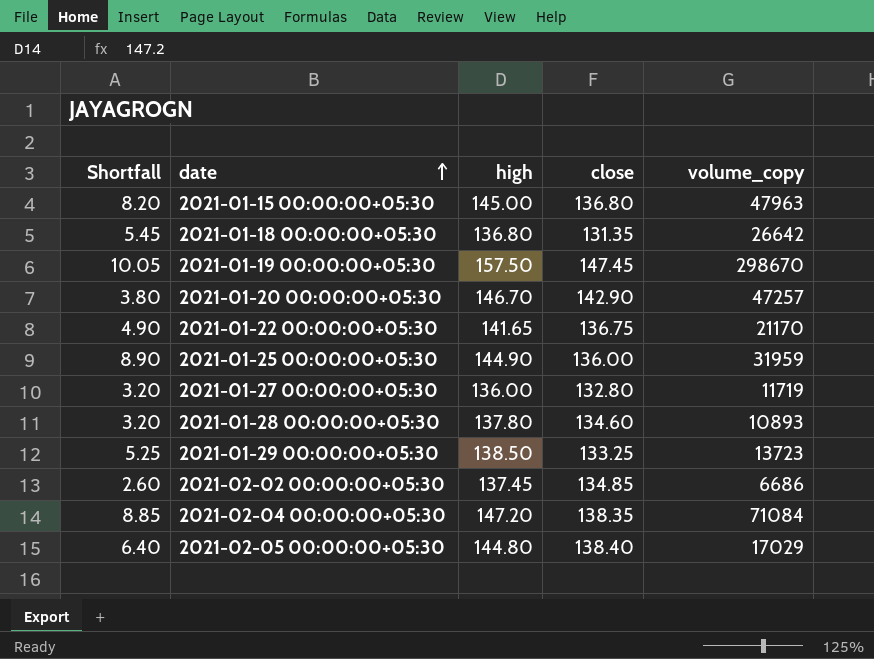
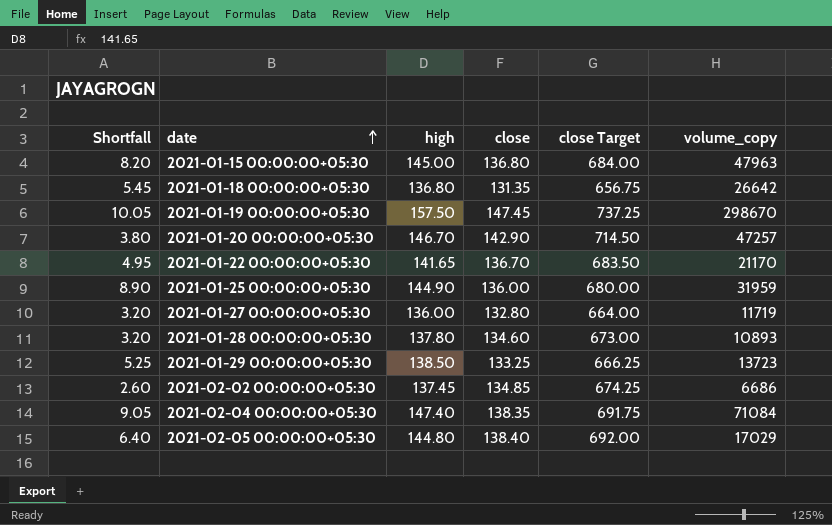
column close Target | formula: none -> [close] * 5
2021-01-22 00:00:00+05:30 | Shortfall: 4.90 -> 4.95
2021-01-22 00:00:00+05:30 | close: 136.75 -> 136.70
2021-02-04 00:00:00+05:30 | Shortfall: 8.85 -> 9.05
2021-02-04 00:00:00+05:30 | high: 147.20 -> 147.40

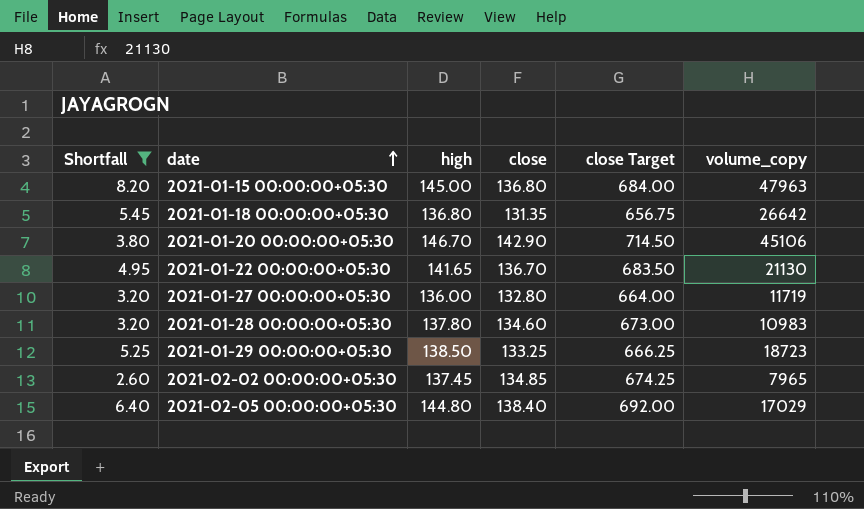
filter: none -> Shortfall <= 8.20
2021-01-20 00:00:00+05:30 | volume_copy: 47257 -> 45106
2021-01-22 00:00:00+05:30 | volume_copy: 21170 -> 21130
2021-01-28 00:00:00+05:30 | volume_copy: 10893 -> 10983
2021-01-29 00:00:00+05:30 | volume_copy: 13723 -> 18723
2021-02-02 00:00:00+05:30 | volume_copy: 6686 -> 7965

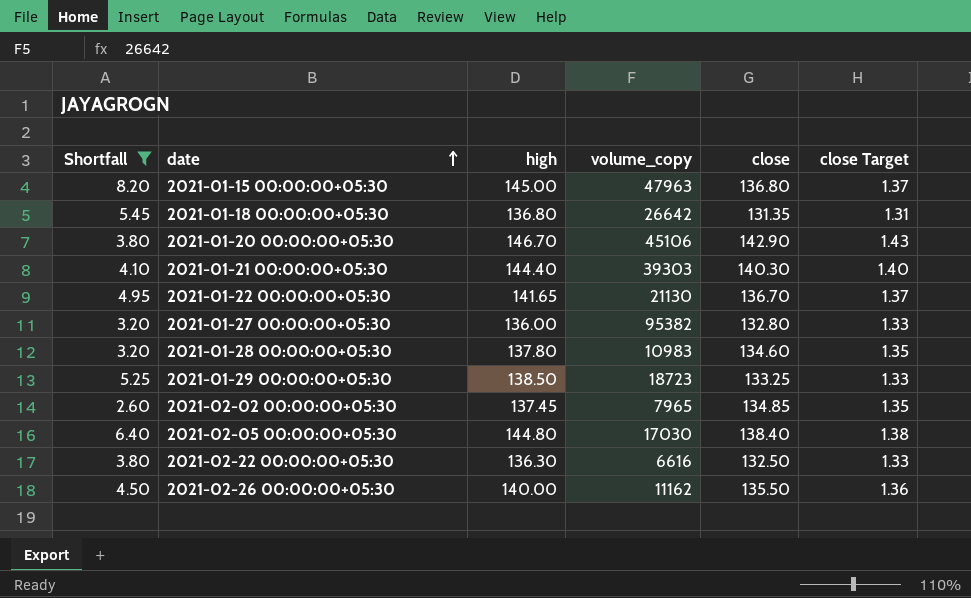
column volume_copy | position: 6 -> 4
column close Target | formula: [close] * 5 -> [close] * 0.01
row 2021-01-21 00:00:00+05:30: none -> 4.10 | 144.40 | 39303 | 140.30 | 1.40
2021-01-27 00:00:00+05:30 | volume_copy: 11719 -> 95382
2021-02-05 00:00:00+05:30 | volume_copy: 17029 -> 17030
row 2021-02-22 00:00:00+05:30: none -> 3.80 | 136.30 | 6616 | 132.50 | 1.33
row 2021-02-26 00:00:00+05:30: none -> 4.50 | 140.00 | 11162 | 135.50 | 1.36

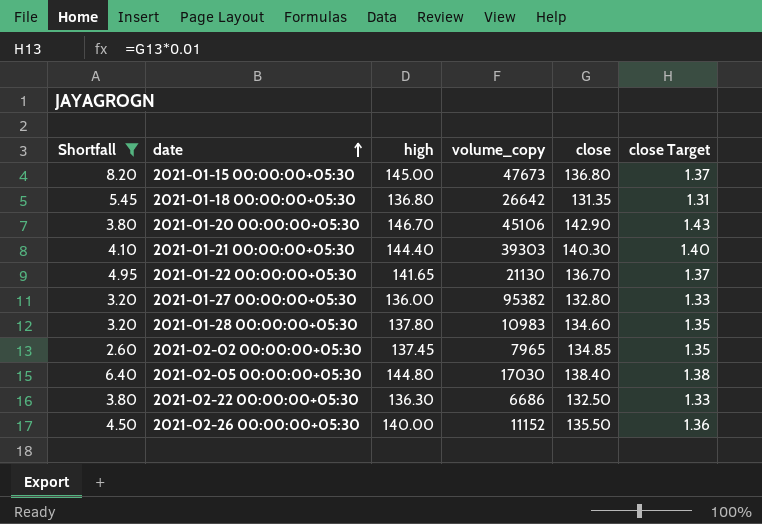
row 2021-01-29 00:00:00+05:30: 5.25 | 138.50 | 18723 | 133.25 | 1.33 -> none
2021-01-15 00:00:00+05:30 | volume_copy: 47963 -> 47673
2021-02-22 00:00:00+05:30 | volume_copy: 6616 -> 6686
2021-02-26 00:00:00+05:30 | volume_copy: 11162 -> 11152

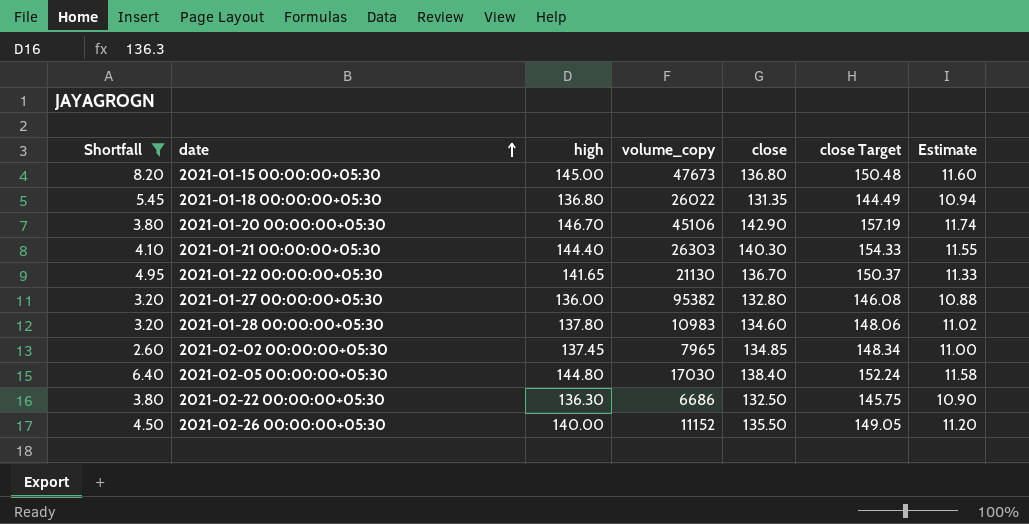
column close Target | formula: [close] * 0.01 -> [close] * 1.1
column Estimate | formula: none -> [high] * 0.08
2021-01-18 00:00:00+05:30 | volume_copy: 26642 -> 26022
2021-01-21 00:00:00+05:30 | volume_copy: 39303 -> 26303

